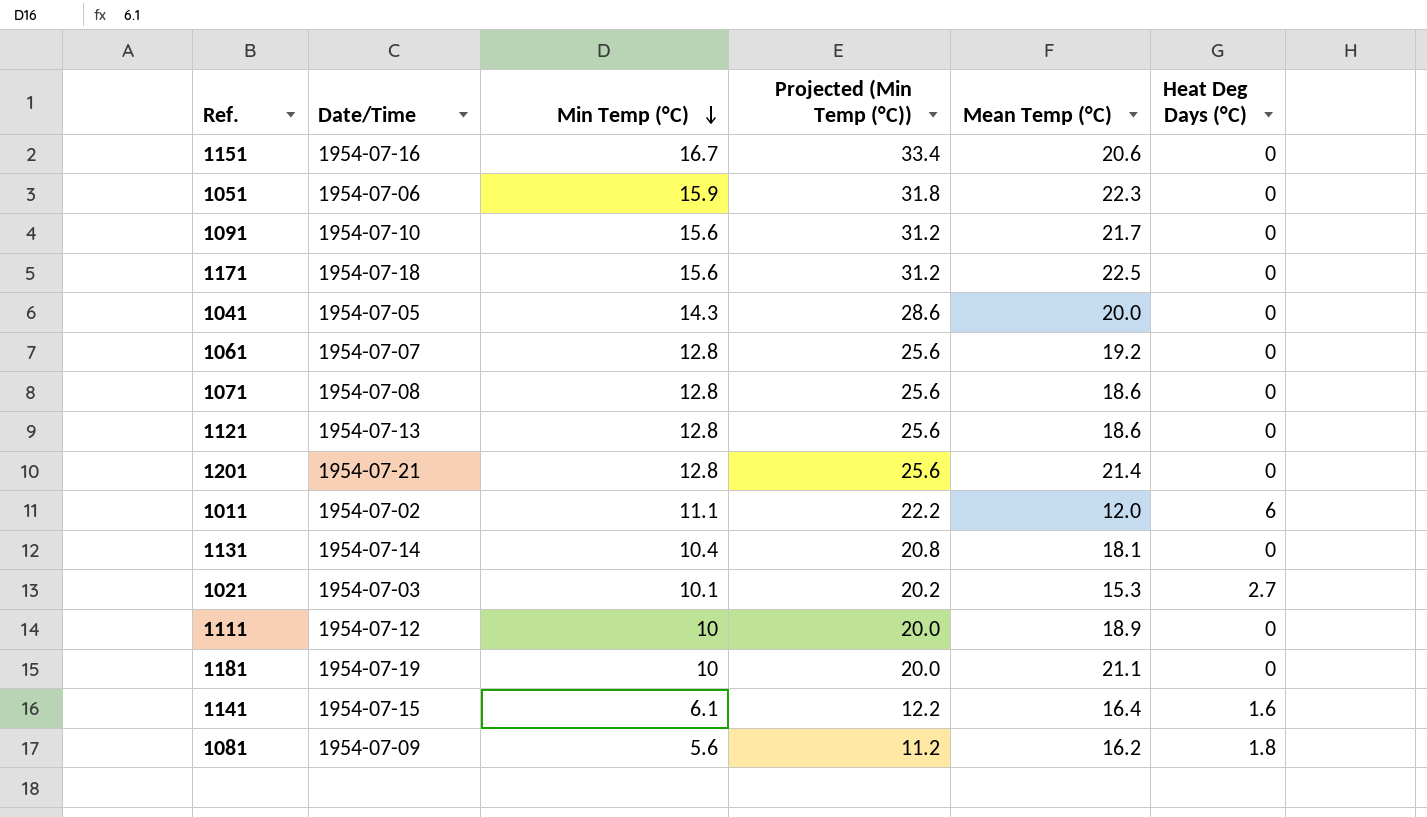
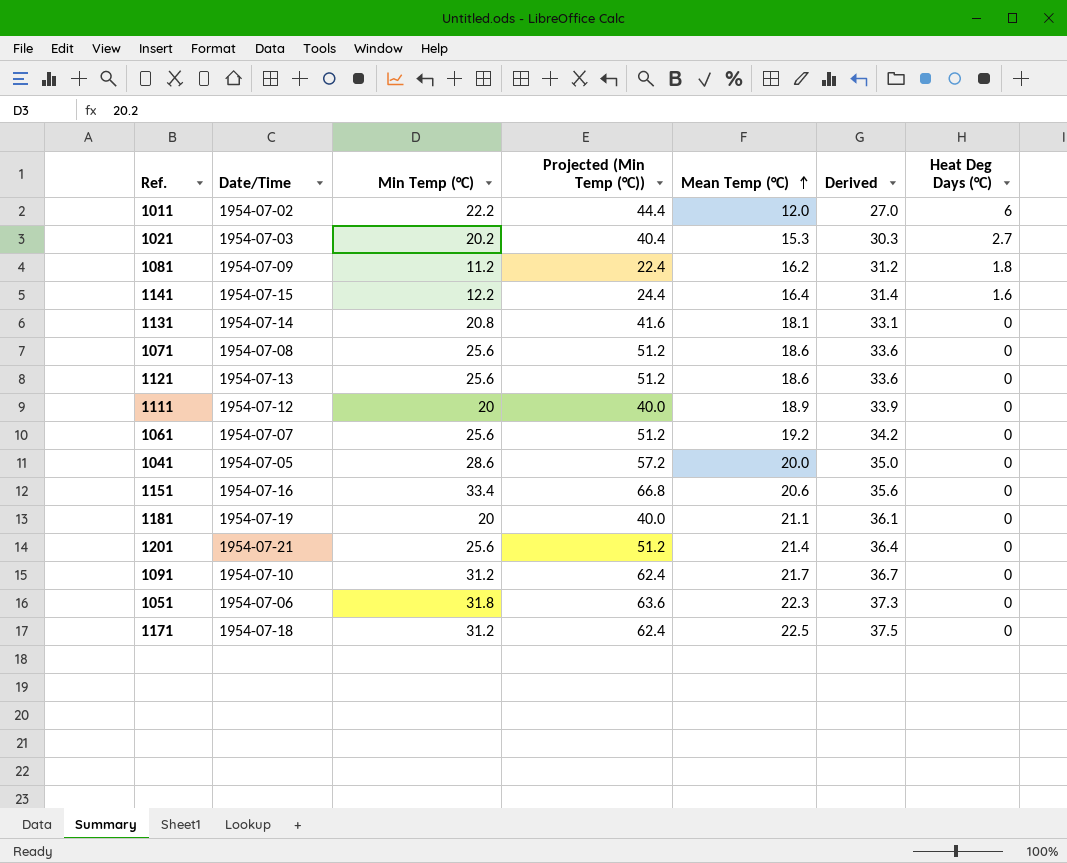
row order: Min Temp (°C) descending -> Mean Temp (°C) ascending
column Derived | formula: none -> [Mean Temp (°C)] + 15
1011 | Min Temp (°C): 11.1 -> 22.2
1011 | Projected (Min Temp (°C)): 22.2 -> 44.4
1021 | Min Temp (°C): 10.1 -> 20.2
1021 | Projected (Min Temp (°C)): 20.2 -> 40.4
1081 | Min Temp (°C): 5.6 -> 11.2
1081 | Projected (Min Temp (°C)): 11.2 -> 22.4
1141 | Min Temp (°C): 6.1 -> 12.2
1141 | Projected (Min Temp (°C)): 12.2 -> 24.4
1131 | Min Temp (°C): 10.4 -> 20.8
1131 | Projected (Min Temp (°C)): 20.8 -> 41.6
1071 | Min Temp (°C): 12.8 -> 25.6
1071 | Projected (Min Temp (°C)): 25.6 -> 51.2
1121 | Min Temp (°C): 12.8 -> 25.6
1121 | Projected (Min Temp (°C)): 25.6 -> 51.2
1111 | Min Temp (°C): 10 -> 20
1111 | Projected (Min Temp (°C)): 20.0 -> 40.0
1061 | Min Temp (°C): 12.8 -> 25.6
1061 | Projected (Min Temp (°C)): 25.6 -> 51.2
1041 | Min Temp (°C): 14.3 -> 28.6
1041 | Projected (Min Temp (°C)): 28.6 -> 57.2
1151 | Min Temp (°C): 16.7 -> 33.4
1151 | Projected (Min Temp (°C)): 33.4 -> 66.8
1181 | Min Temp (°C): 10 -> 20
1181 | Projected (Min Temp (°C)): 20.0 -> 40.0
1201 | Min Temp (°C): 12.8 -> 25.6
1201 | Projected (Min Temp (°C)): 25.6 -> 51.2
1091 | Min Temp (°C): 15.6 -> 31.2
1091 | Projected (Min Temp (°C)): 31.2 -> 62.4
1051 | Min Temp (°C): 15.9 -> 31.8
1051 | Projected (Min Temp (°C)): 31.8 -> 63.6
1171 | Min Temp (°C): 15.6 -> 31.2
1171 | Projected (Min Temp (°C)): 31.2 -> 62.4

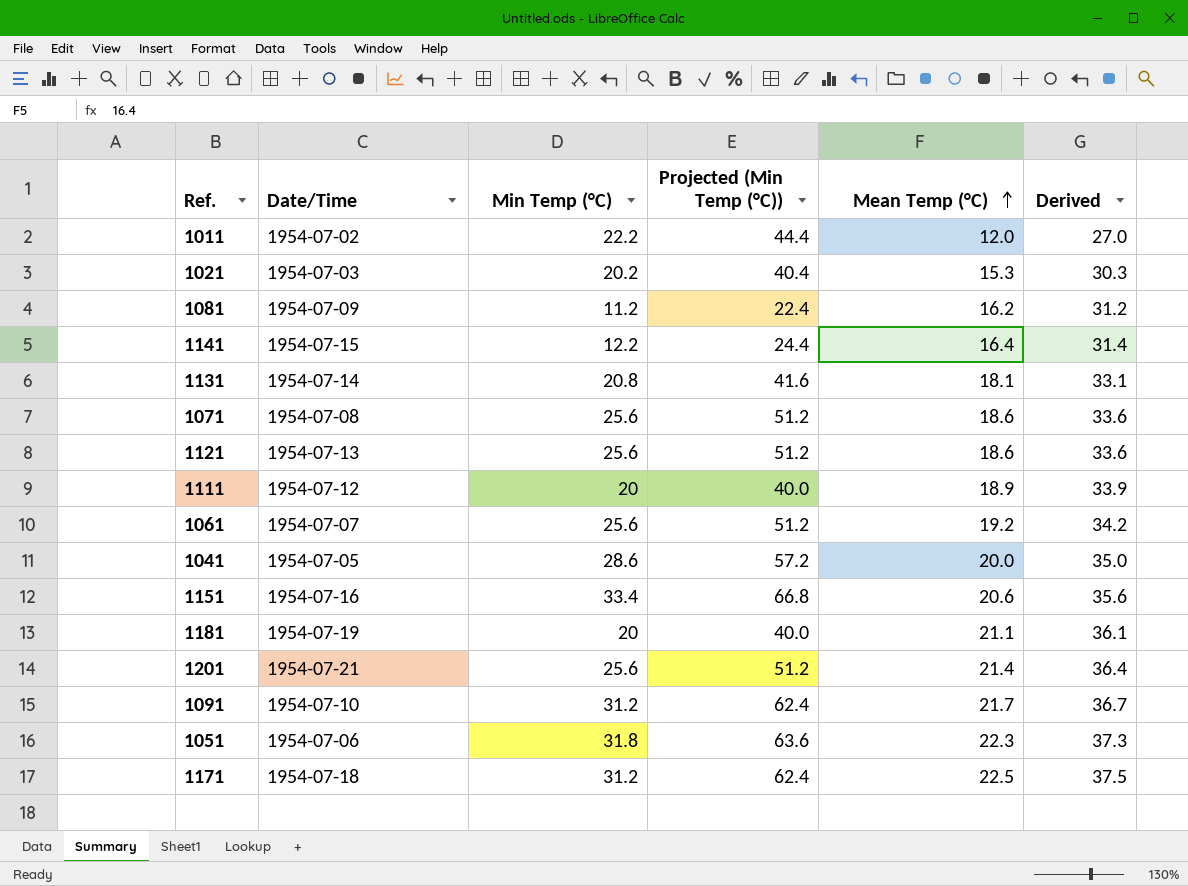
column Heat Deg Days (°C) | position: 7 -> none

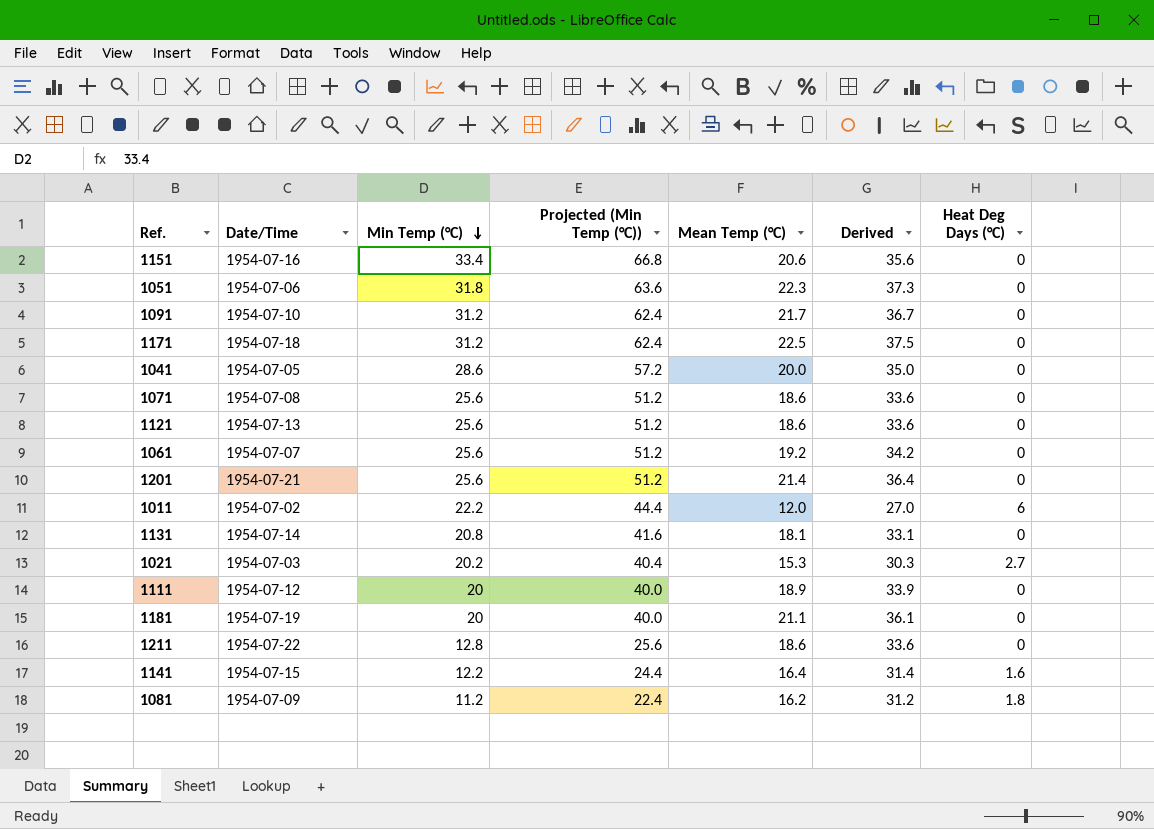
row order: Mean Temp (°C) ascending -> Min Temp (°C) descending
column Heat Deg Days (°C) | position: none -> 7
row 1211: none -> 1954-07-22 | 12.8 | 25.6 | 18.6 | 33.6 | 0

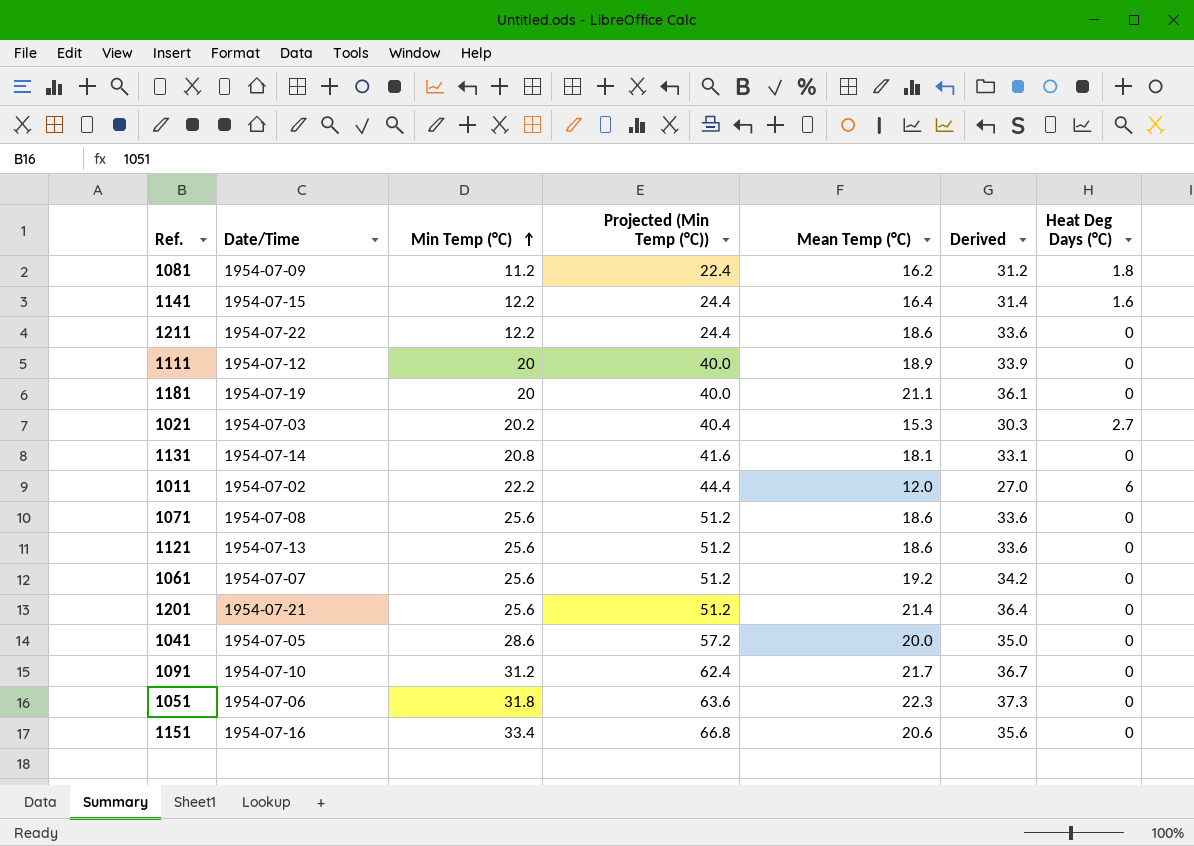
row order: Min Temp (°C) descending -> Min Temp (°C) ascending
row 1171: 1954-07-18 | 31.2 | 62.4 | 22.5 | 37.5 | 0 -> none
1211 | Min Temp (°C): 12.8 -> 12.2
1211 | Projected (Min Temp (°C)): 25.6 -> 24.4

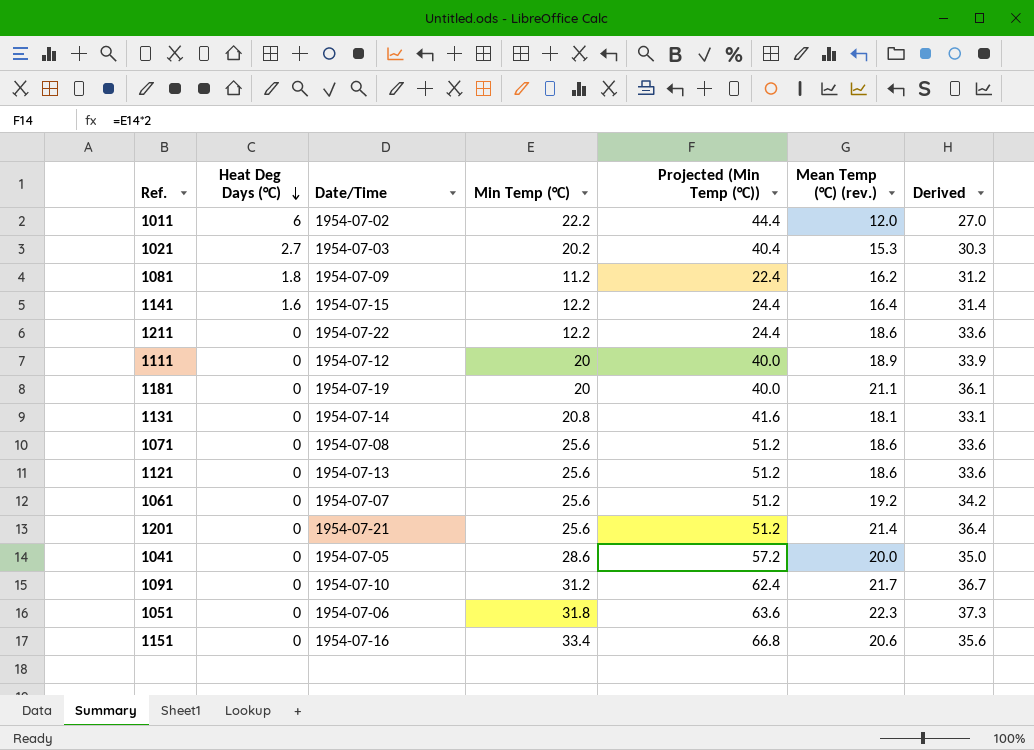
row order: Min Temp (°C) ascending -> Heat Deg Days (°C) descending
column Heat Deg Days (°C) | position: 7 -> 2
column name: Mean Temp (°C) -> Mean Temp (°C) (rev.)

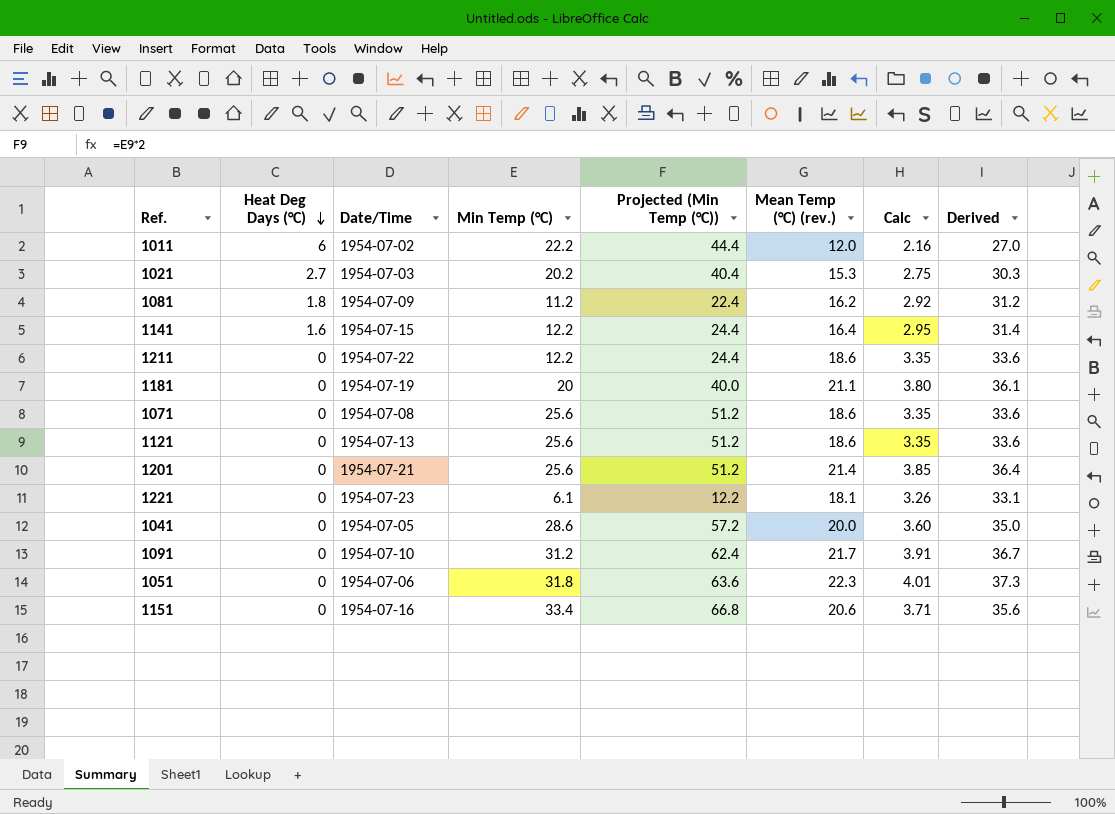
column Calc | formula: none -> [Mean Temp (°C) (rev.)] * 0.18
row 1111: 0 | 1954-07-12 | 20 | 40.0 | 18.9 | 33.9 -> none
row 1131: 0 | 1954-07-14 | 20.8 | 41.6 | 18.1 | 33.1 -> none
row 1061: 0 | 1954-07-07 | 25.6 | 51.2 | 19.2 | 34.2 -> none
row 1221: none -> 0 | 1954-07-23 | 6.1 | 12.2 | 18.1 | 3.26 | 33.1

